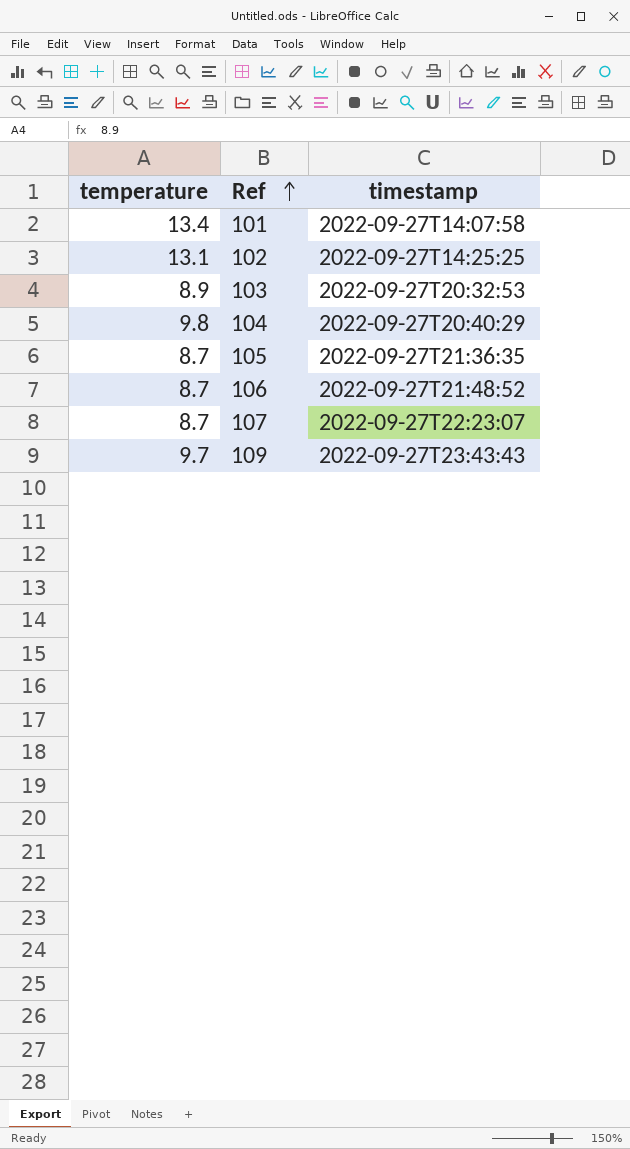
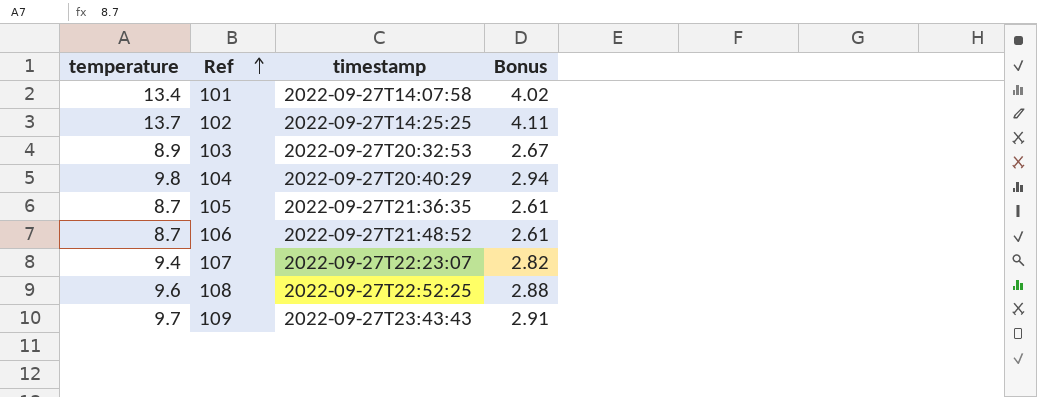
column Bonus | formula: none -> [temperature] * 0.3
102 | temperature: 13.1 -> 13.7
107 | temperature: 8.7 -> 9.4
row 108: none -> 9.6 | 2022-09-27T22:52:25 | 2.88

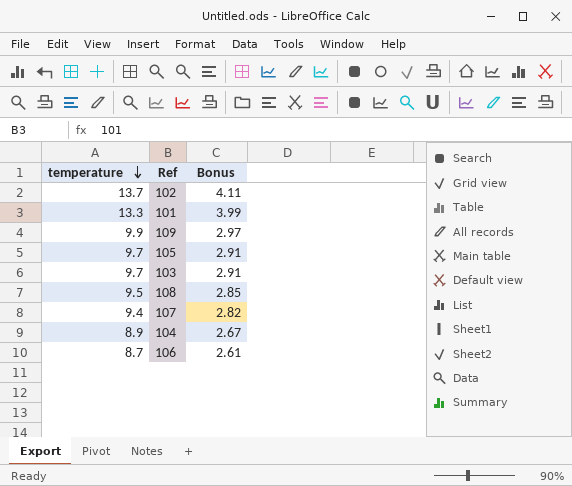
row order: Ref ascending -> temperature descending
column timestamp | position: 3 -> none
101 | temperature: 13.4 -> 13.3
101 | Bonus: 4.02 -> 3.99
109 | temperature: 9.7 -> 9.9
109 | Bonus: 2.91 -> 2.97
105 | temperature: 8.7 -> 9.7
105 | Bonus: 2.61 -> 2.91
103 | temperature: 8.9 -> 9.7
103 | Bonus: 2.67 -> 2.91
108 | temperature: 9.6 -> 9.5
108 | Bonus: 2.88 -> 2.85
104 | temperature: 9.8 -> 8.9
104 | Bonus: 2.94 -> 2.67

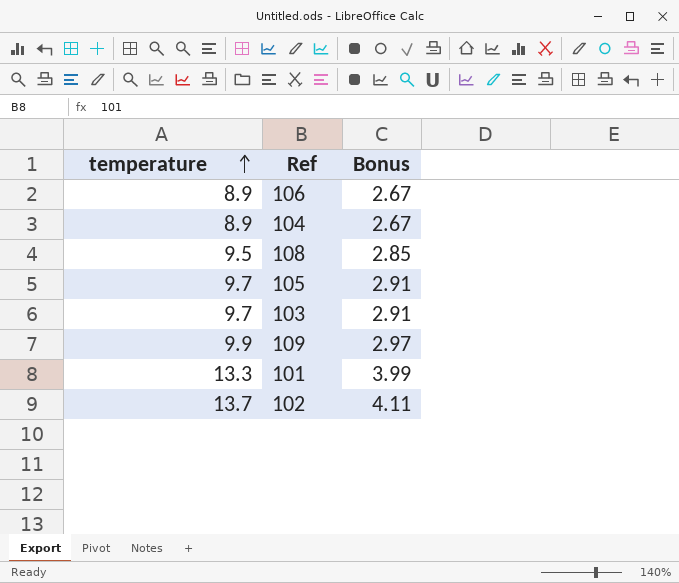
row order: temperature descending -> temperature ascending
row 107: 9.4 | 2.82 -> none
106 | temperature: 8.7 -> 8.9
106 | Bonus: 2.61 -> 2.67

